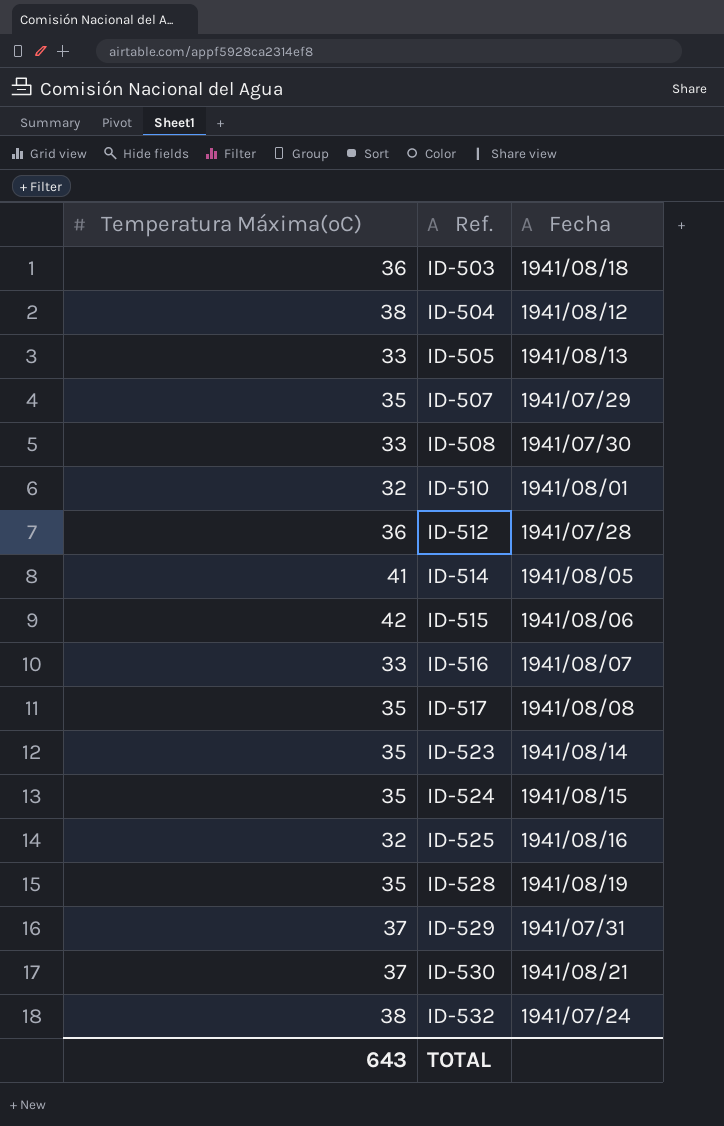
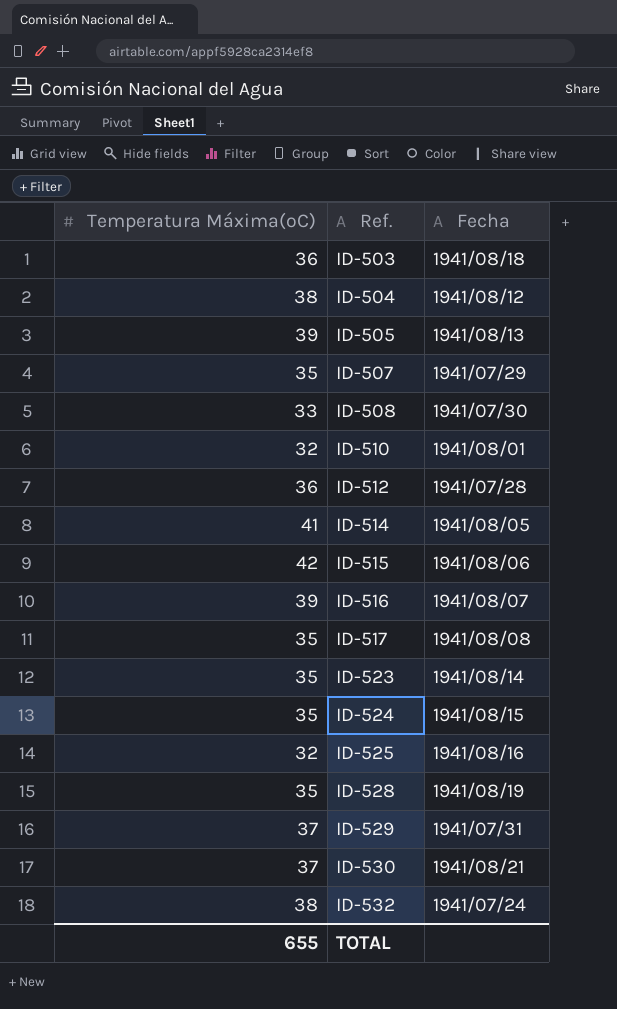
ID-505 | Temperatura Máxima(ºC): 33 -> 39
ID-516 | Temperatura Máxima(ºC): 33 -> 39
TOTAL | Temperatura Máxima(ºC): 643 -> 655

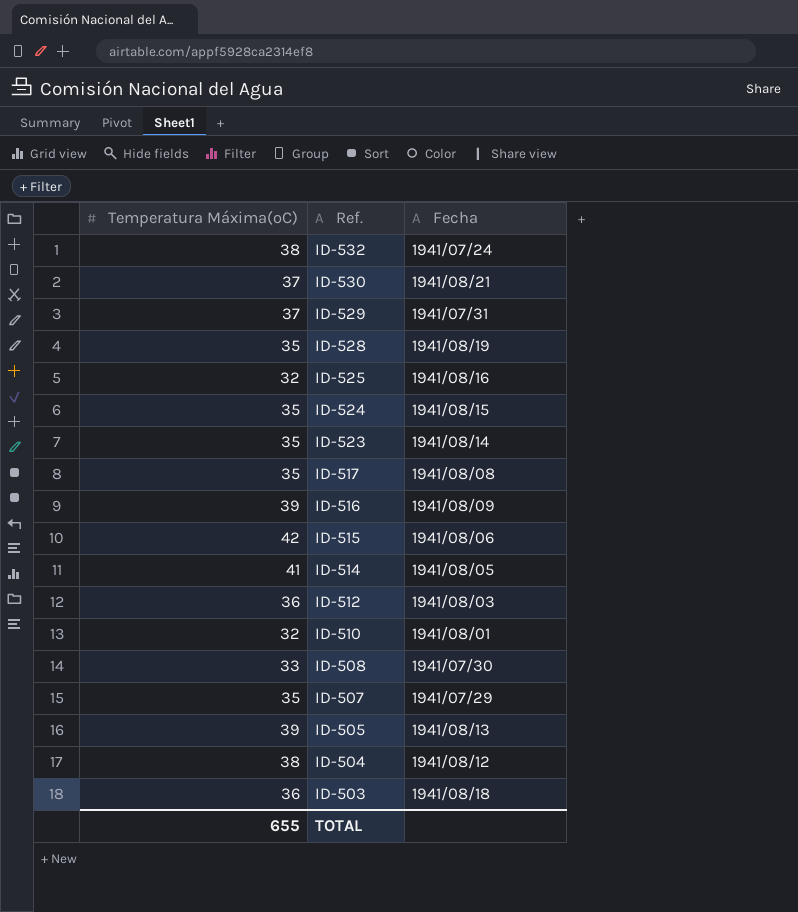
row order: Ref. ascending -> Ref. descending
ID-516 | Fecha: 1941/08/07 -> 1941/08/09
ID-512 | Fecha: 1941/07/28 -> 1941/08/03

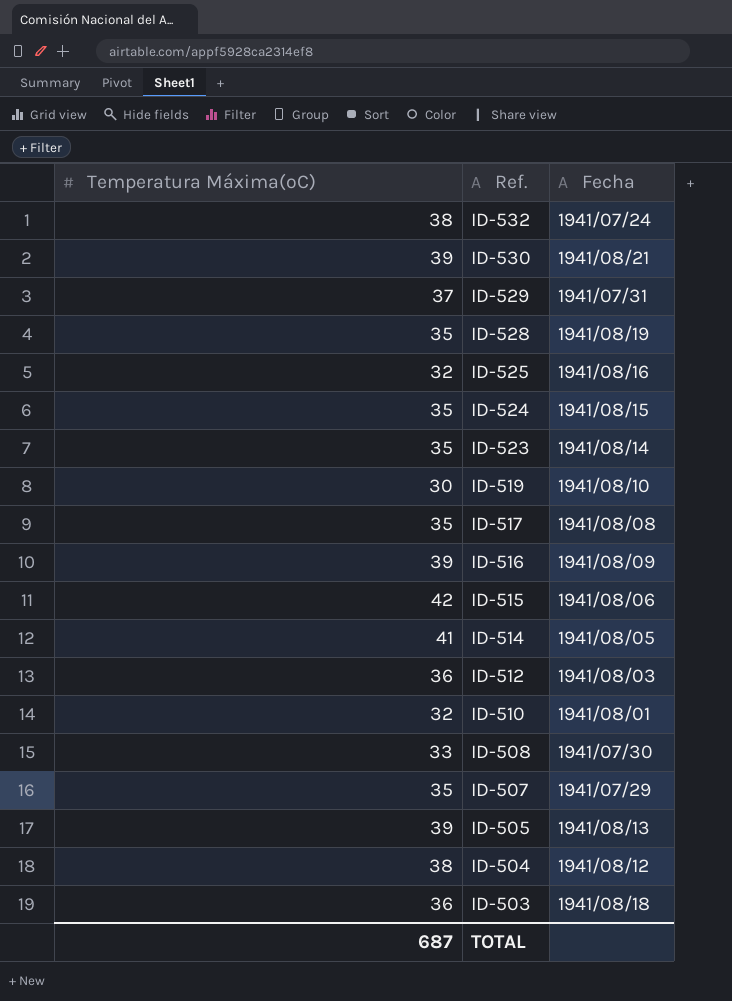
ID-530 | Temperatura Máxima(ºC): 37 -> 39
row ID-519: none -> 30 | 1941/08/10
TOTAL | Temperatura Máxima(ºC): 655 -> 687

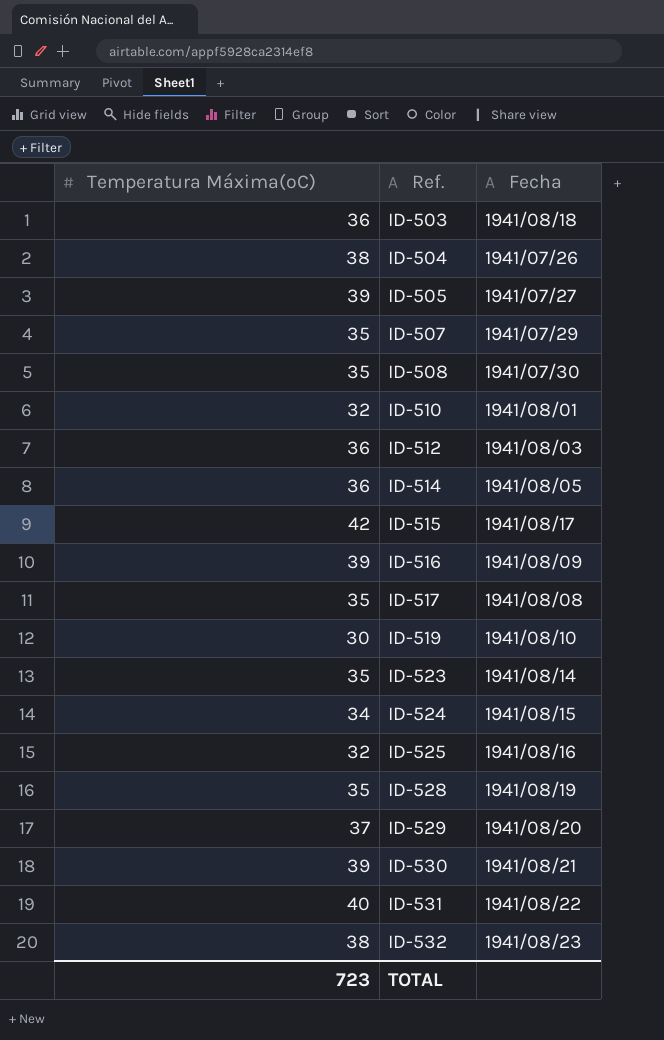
row order: Ref. descending -> Ref. ascending
ID-504 | Fecha: 1941/08/12 -> 1941/07/26
ID-505 | Fecha: 1941/08/13 -> 1941/07/27
ID-508 | Temperatura Máxima(ºC): 33 -> 35
ID-514 | Temperatura Máxima(ºC): 41 -> 36
ID-515 | Fecha: 1941/08/06 -> 1941/08/17
ID-524 | Temperatura Máxima(ºC): 35 -> 34
ID-529 | Fecha: 1941/07/31 -> 1941/08/20
row ID-531: none -> 40 | 1941/08/22
ID-532 | Fecha: 1941/07/24 -> 1941/08/23
TOTAL | Temperatura Máxima(ºC): 687 -> 723

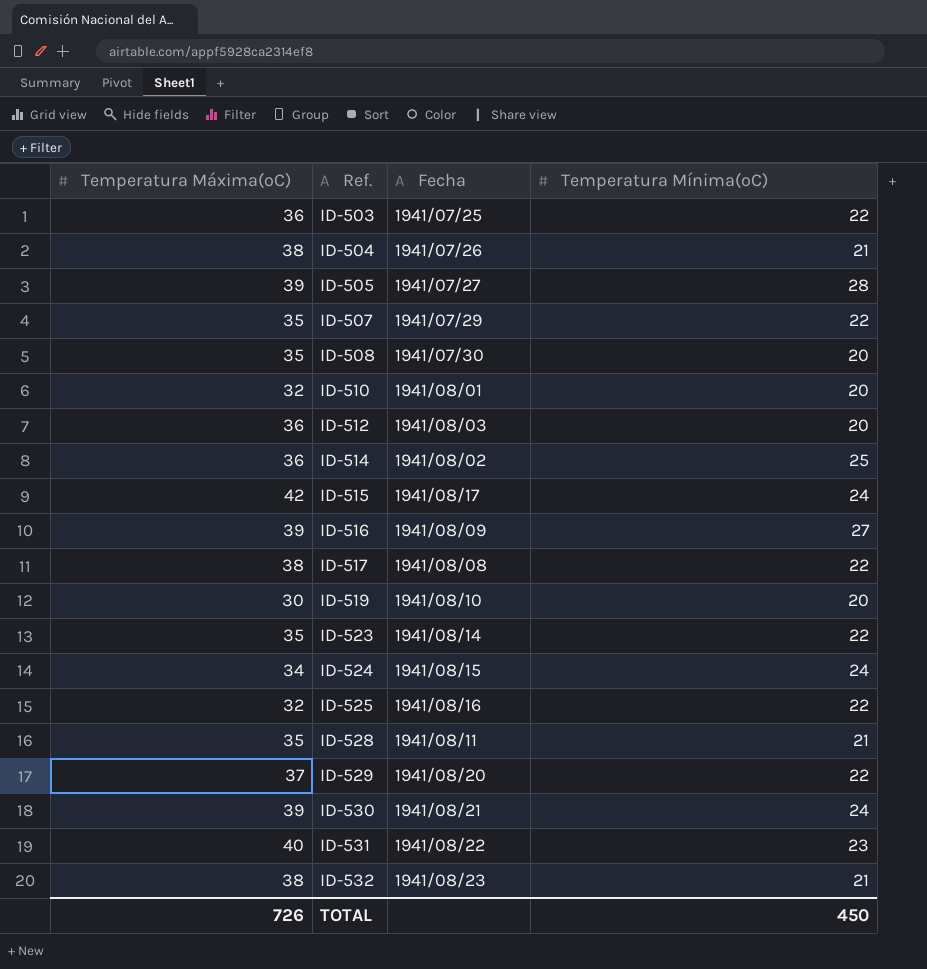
column Temperatura Mínima(ºC) | position: none -> 4
ID-503 | Fecha: 1941/08/18 -> 1941/07/25
ID-514 | Fecha: 1941/08/05 -> 1941/08/02
ID-517 | Temperatura Máxima(ºC): 35 -> 38
ID-528 | Fecha: 1941/08/19 -> 1941/08/11
TOTAL | Temperatura Máxima(ºC): 723 -> 726

